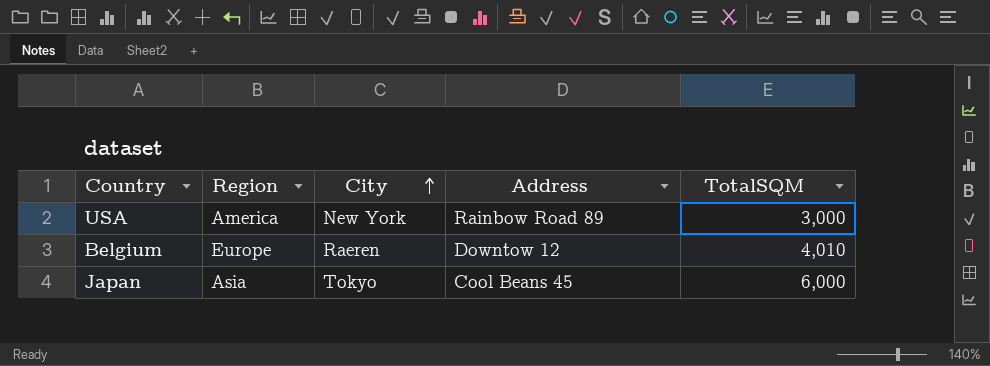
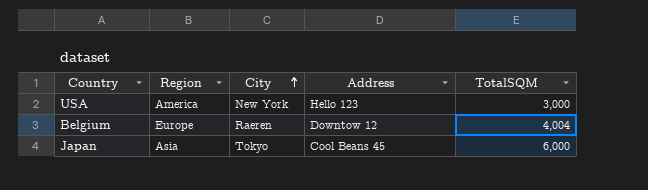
USA | Address: Rainbow Road 89 -> Hello 123
Belgium | TotalSQM: 4,010 -> 4,004

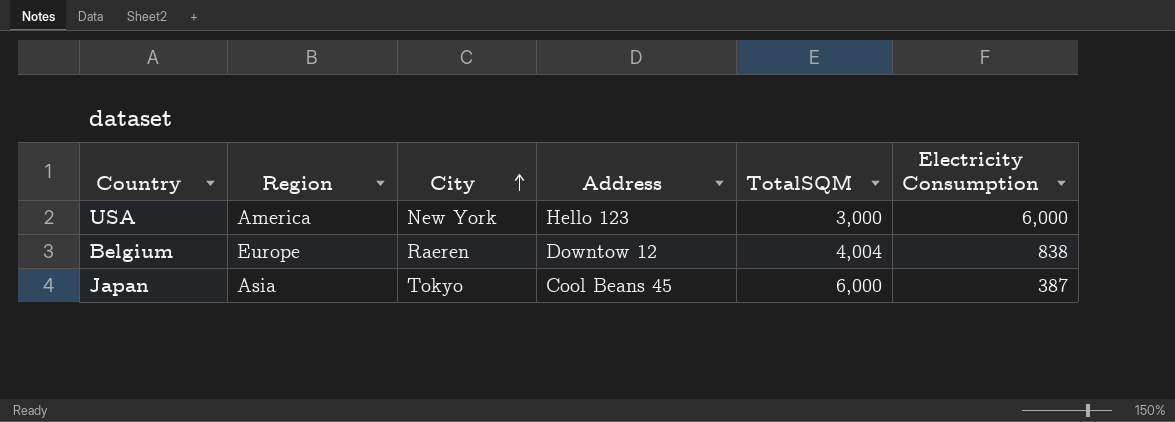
column Electricity Consumption | position: none -> 6

